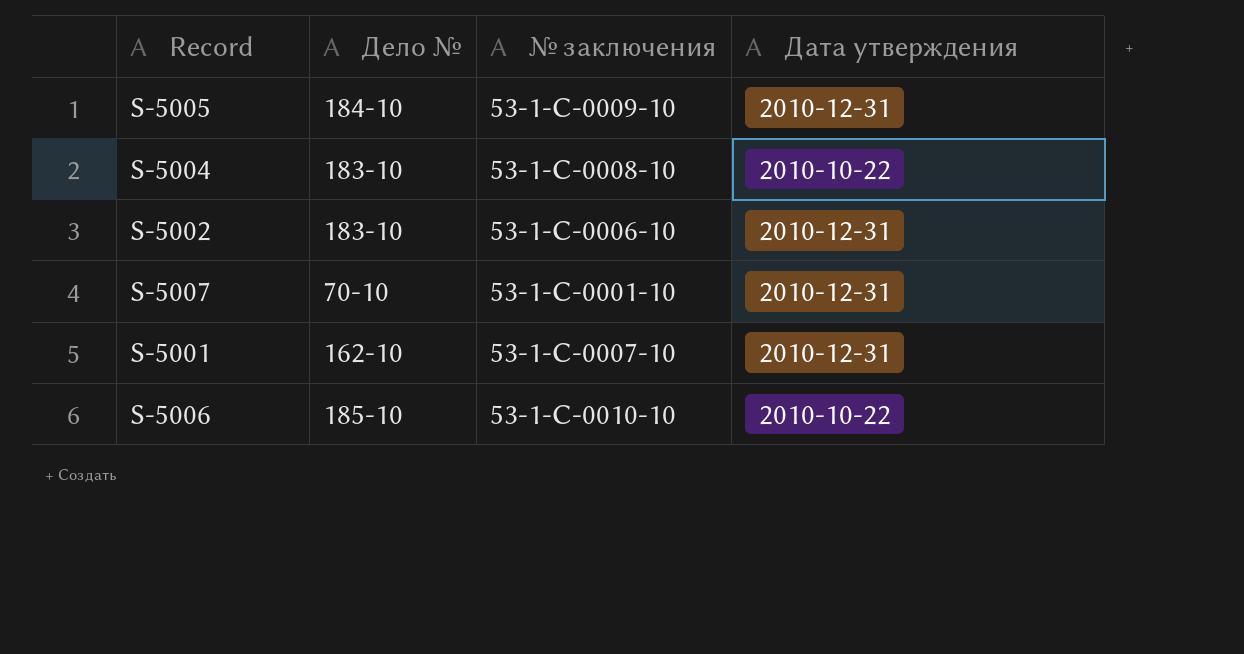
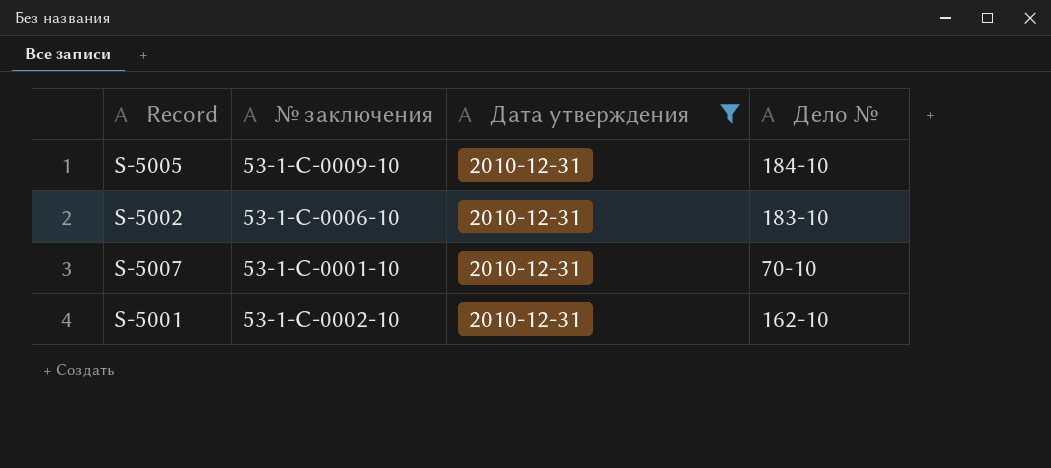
filter: none -> Дата утверждения = 2010-12-31
column Дело № | position: 2 -> 4
S-5001 | № заключения: 53-1-С-0007-10 -> 53-1-С-0002-10

